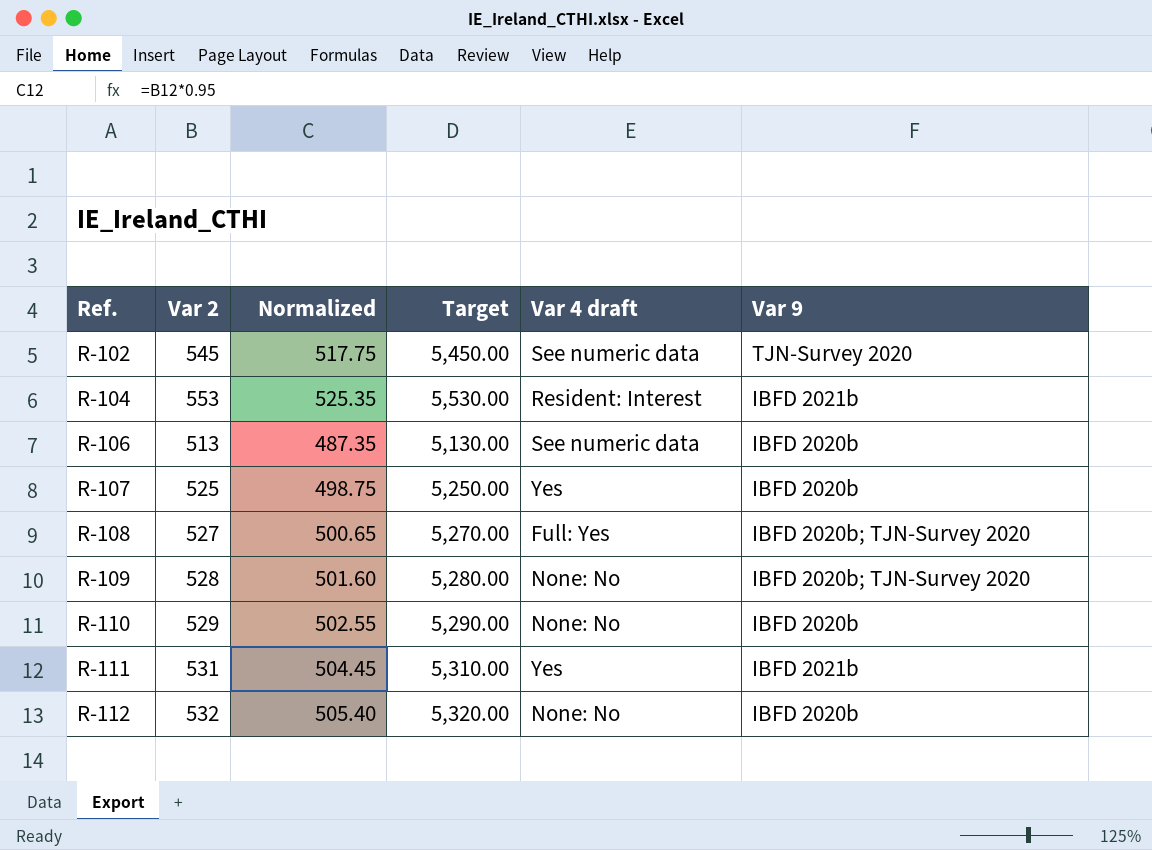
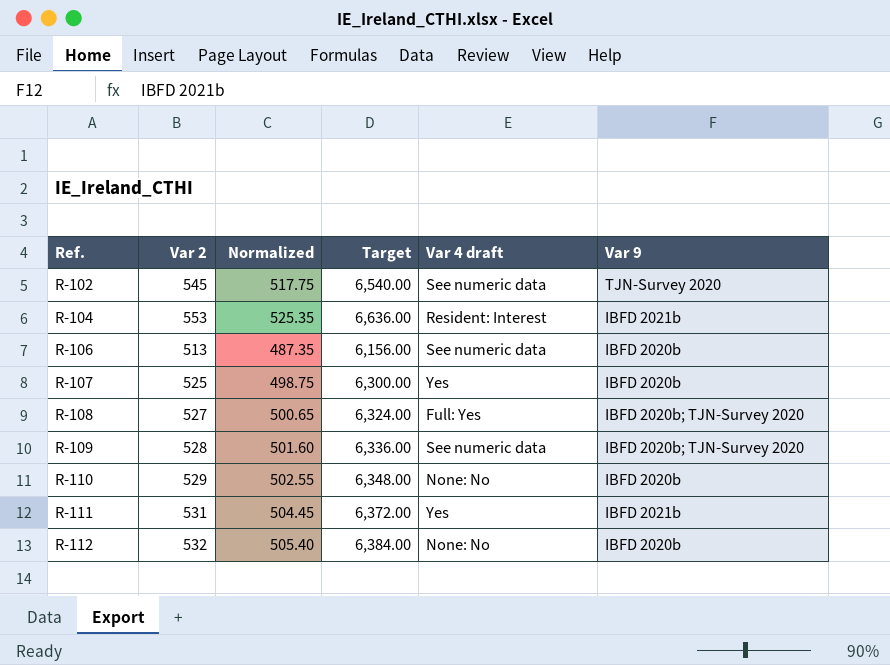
column Target | formula: [Var 2] * 10 -> [Var 2] * 12
R-109 | Var 4 draft: None: No -> See numeric data

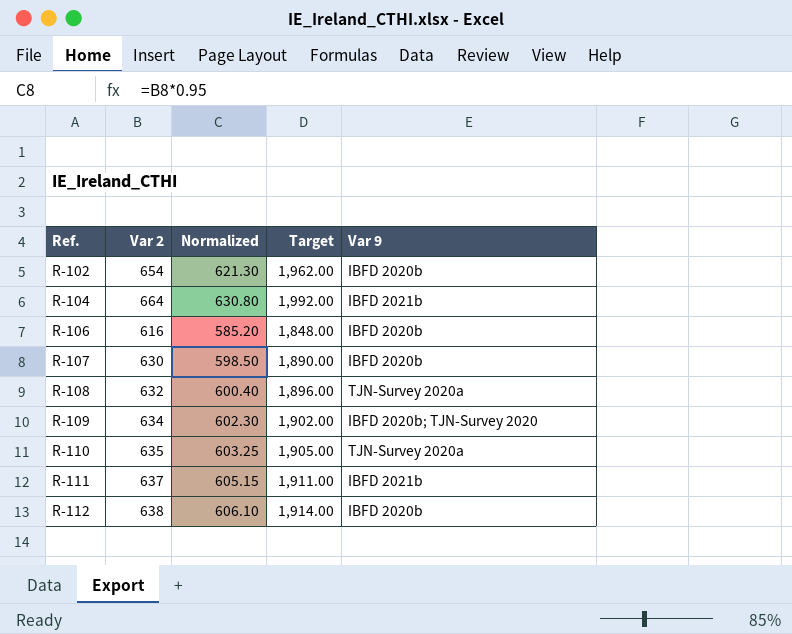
column Var 4 draft | position: 5 -> none
column Target | formula: [Var 2] * 12 -> [Var 2] * 3
R-102 | Var 2: 545 -> 654
R-102 | Normalized: 517.75 -> 621.30
R-102 | Var 9: TJN-Survey 2020 -> IBFD 2020b
R-104 | Var 2: 553 -> 664
R-104 | Normalized: 525.35 -> 630.80
R-106 | Var 2: 513 -> 616
R-106 | Normalized: 487.35 -> 585.20
R-107 | Var 2: 525 -> 630
R-107 | Normalized: 498.75 -> 598.50
R-108 | Var 2: 527 -> 632
R-108 | Normalized: 500.65 -> 600.40
R-108 | Var 9: IBFD 2020b; TJN-Survey 2020 -> TJN-Survey 2020a
R-109 | Var 2: 528 -> 634
R-109 | Normalized: 501.60 -> 602.30
R-110 | Var 2: 529 -> 635
R-110 | Normalized: 502.55 -> 603.25
R-110 | Var 9: IBFD 2020b -> TJN-Survey 2020a
R-111 | Var 2: 531 -> 637
R-111 | Normalized: 504.45 -> 605.15
R-112 | Var 2: 532 -> 638
R-112 | Normalized: 505.40 -> 606.10

